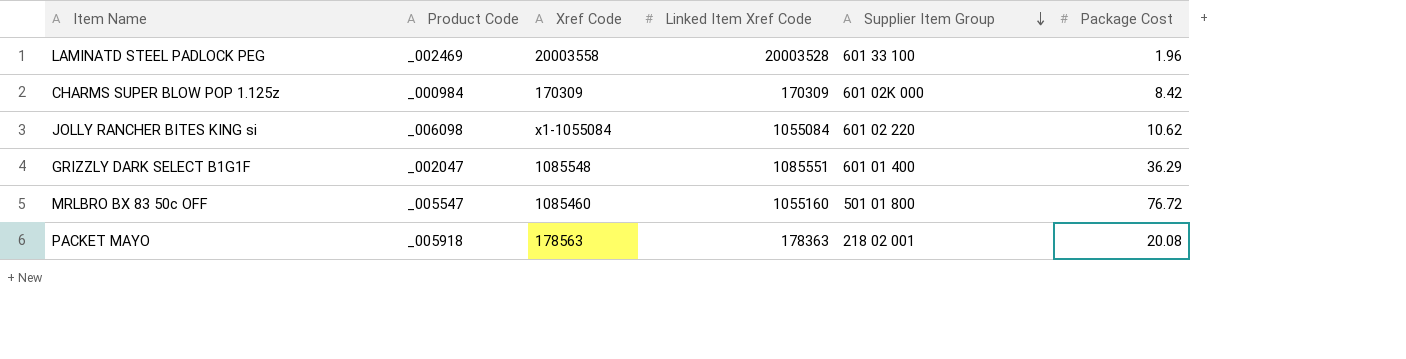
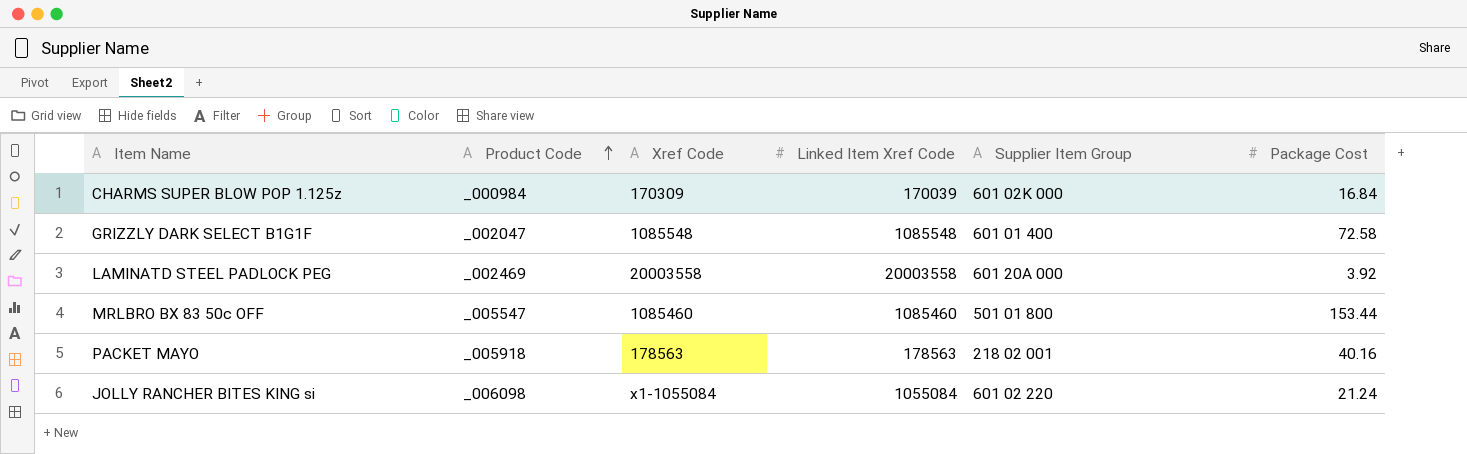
row order: Supplier Item Group descending -> Product Code ascending
CHARMS SUPER BLOW POP 1.125z | Linked Item Xref Code: 170309 -> 170039
CHARMS SUPER BLOW POP 1.125z | Package Cost: 8.42 -> 16.84
GRIZZLY DARK SELECT B1G1F | Linked Item Xref Code: 1085551 -> 1085548
GRIZZLY DARK SELECT B1G1F | Package Cost: 36.29 -> 72.58
LAMINATD STEEL PADLOCK PEG | Linked Item Xref Code: 20003528 -> 20003558
LAMINATD STEEL PADLOCK PEG | Supplier Item Group: 601 33 100 -> 601 20A 000
LAMINATD STEEL PADLOCK PEG | Package Cost: 1.96 -> 3.92
MRLBRO BX 83 50c OFF | Linked Item Xref Code: 1055160 -> 1085460
MRLBRO BX 83 50c OFF | Package Cost: 76.72 -> 153.44
PACKET MAYO | Linked Item Xref Code: 178363 -> 178563
PACKET MAYO | Package Cost: 20.08 -> 40.16
JOLLY RANCHER BITES KING si | Package Cost: 10.62 -> 21.24

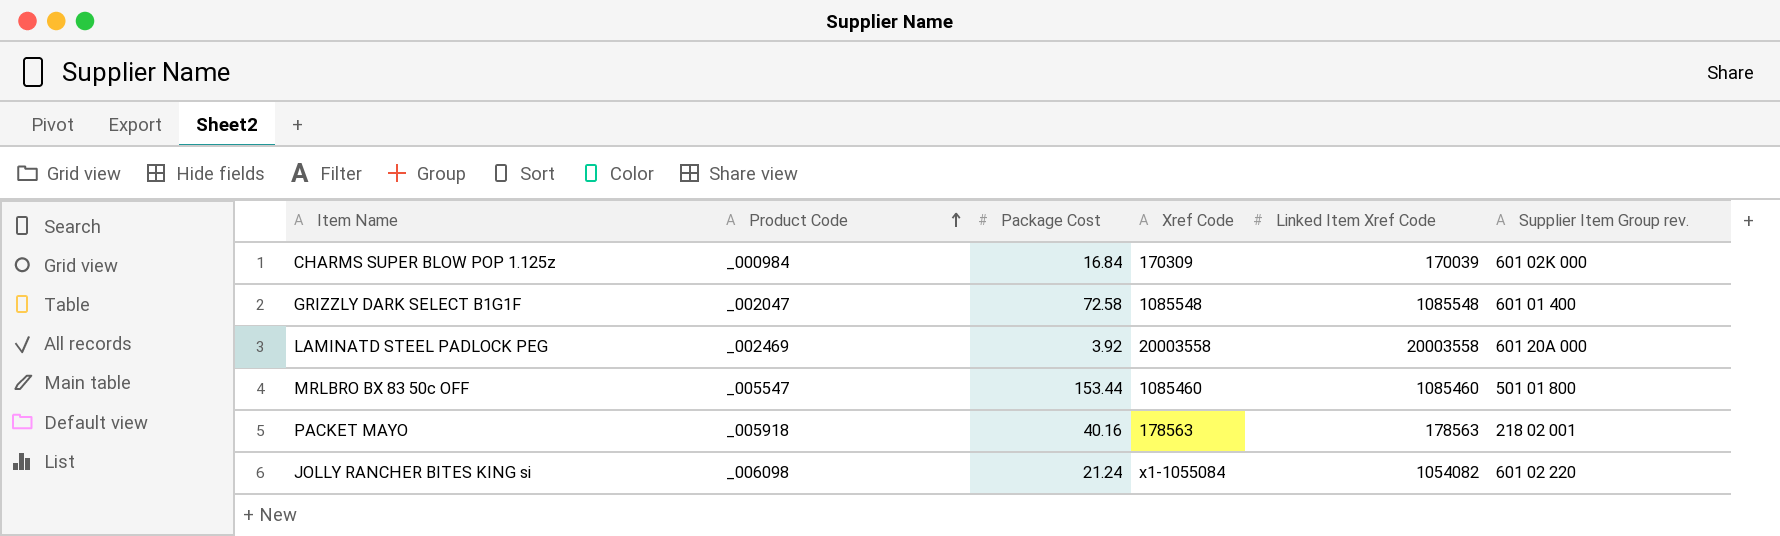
column Package Cost | position: 6 -> 3
column name: Supplier Item Group -> Supplier Item Group rev.
JOLLY RANCHER BITES KING si | Linked Item Xref Code: 1055084 -> 1054082

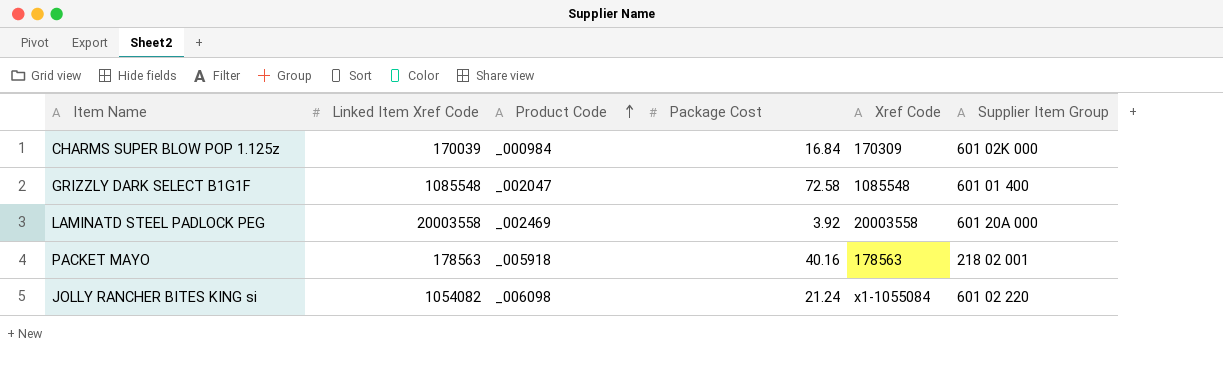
column Linked Item Xref Code | position: 5 -> 2
column name: Supplier Item Group rev. -> Supplier Item Group
row MRLBRO BX 83 50c OFF: _005547 | 153.44 | 1085460 | 1085460 | 501 01 800 -> none

